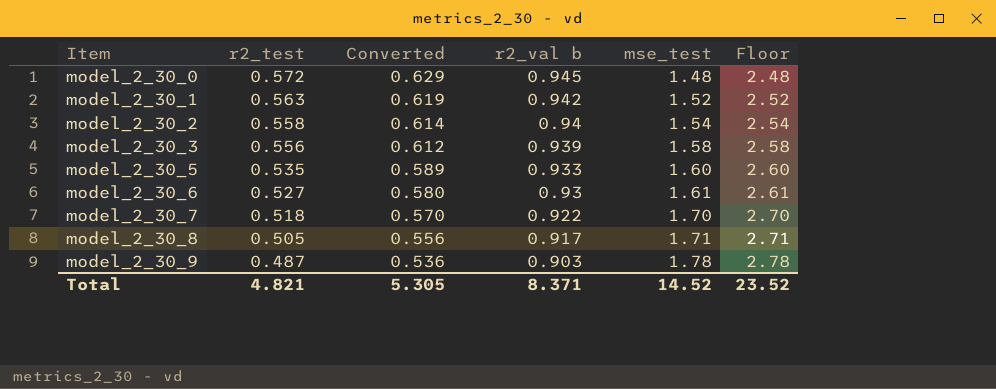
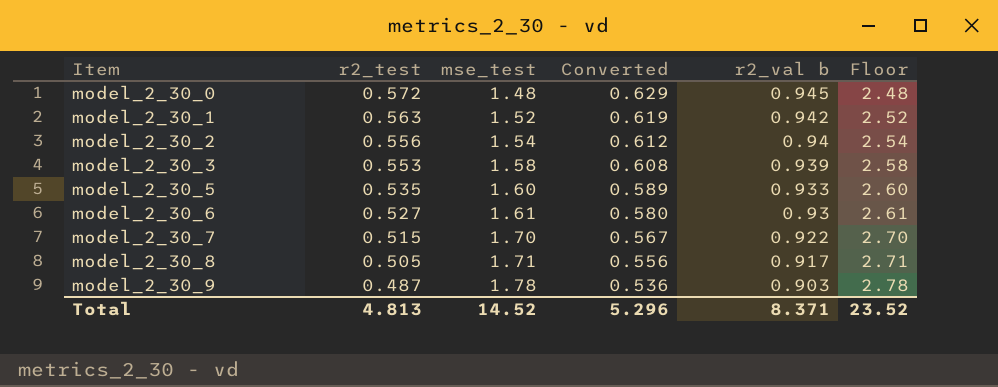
column mse_test | position: 5 -> 3
model_2_30_2 | r2_test: 0.558 -> 0.556
model_2_30_2 | Converted: 0.614 -> 0.612
model_2_30_3 | r2_test: 0.556 -> 0.553
model_2_30_3 | Converted: 0.612 -> 0.608
model_2_30_7 | r2_test: 0.518 -> 0.515
model_2_30_7 | Converted: 0.570 -> 0.567
Total | r2_test: 4.821 -> 4.813
Total | Converted: 5.305 -> 5.296

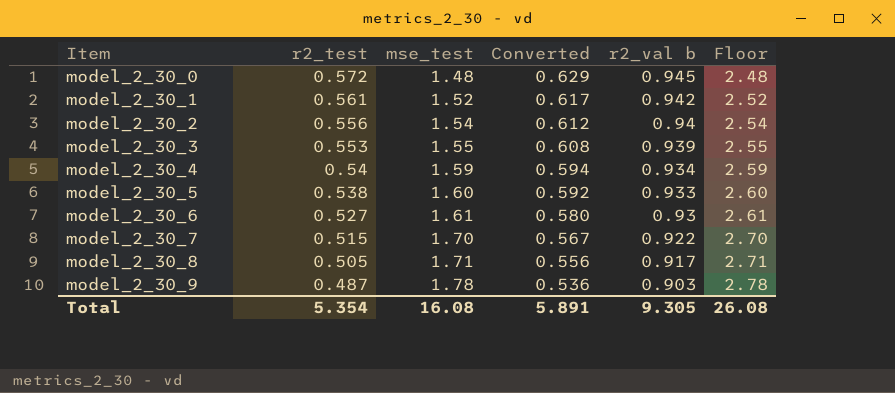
model_2_30_1 | r2_test: 0.563 -> 0.561
model_2_30_1 | Converted: 0.619 -> 0.617
model_2_30_3 | mse_test: 1.58 -> 1.55
model_2_30_3 | Floor: 2.58 -> 2.55
row model_2_30_4: none -> 0.54 | 1.59 | 0.594 | 0.934 | 2.59
model_2_30_5 | r2_test: 0.535 -> 0.538
model_2_30_5 | Converted: 0.589 -> 0.592
Total | r2_test: 4.813 -> 5.354
Total | mse_test: 14.52 -> 16.08
Total | Converted: 5.296 -> 5.891
Total | r2_val b: 8.371 -> 9.305
Total | Floor: 23.52 -> 26.08

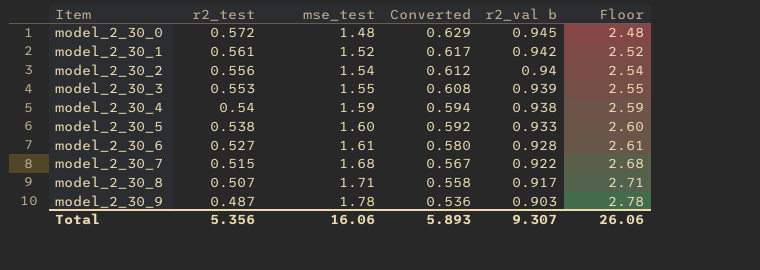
model_2_30_4 | r2_val b: 0.934 -> 0.938
model_2_30_6 | r2_val b: 0.93 -> 0.928
model_2_30_7 | mse_test: 1.70 -> 1.68
model_2_30_7 | Floor: 2.70 -> 2.68
model_2_30_8 | r2_test: 0.505 -> 0.507
model_2_30_8 | Converted: 0.556 -> 0.558
Total | r2_test: 5.354 -> 5.356
Total | mse_test: 16.08 -> 16.06
Total | Converted: 5.891 -> 5.893
Total | r2_val b: 9.305 -> 9.307
Total | Floor: 26.08 -> 26.06

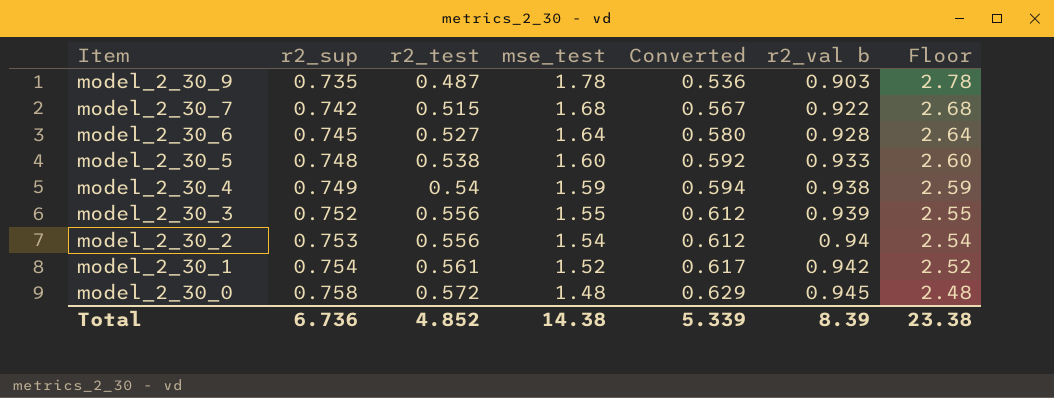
row order: Item ascending -> Item descending
column r2_sup | position: none -> 2
row model_2_30_8: 0.507 | 1.71 | 0.558 | 0.917 | 2.71 -> none
model_2_30_6 | mse_test: 1.61 -> 1.64
model_2_30_6 | Floor: 2.61 -> 2.64
model_2_30_3 | r2_test: 0.553 -> 0.556
model_2_30_3 | Converted: 0.608 -> 0.612
Total | r2_test: 5.356 -> 4.852
Total | mse_test: 16.06 -> 14.38
Total | Converted: 5.893 -> 5.339
Total | r2_val b: 9.307 -> 8.39
Total | Floor: 26.06 -> 23.38

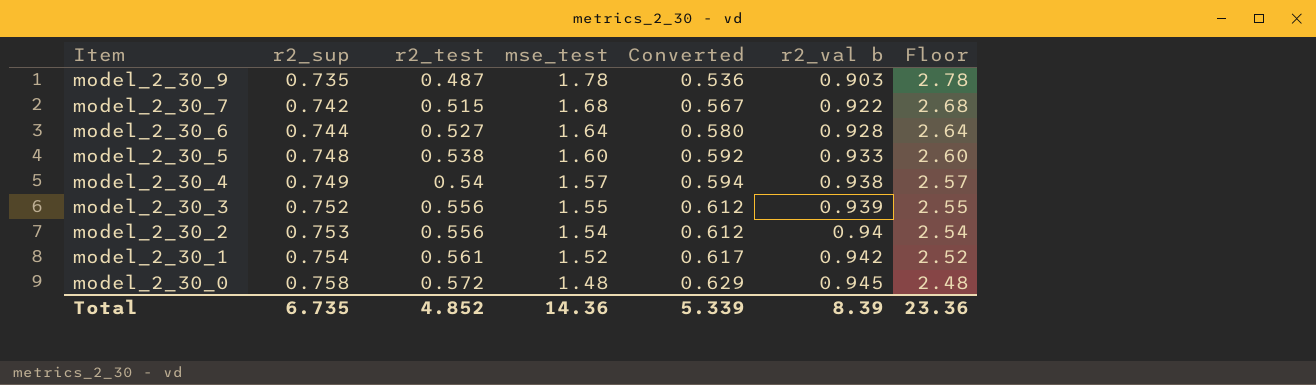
model_2_30_6 | r2_sup: 0.745 -> 0.744
model_2_30_4 | mse_test: 1.59 -> 1.57
model_2_30_4 | Floor: 2.59 -> 2.57
Total | r2_sup: 6.736 -> 6.735
Total | mse_test: 14.38 -> 14.36
Total | Floor: 23.38 -> 23.36

